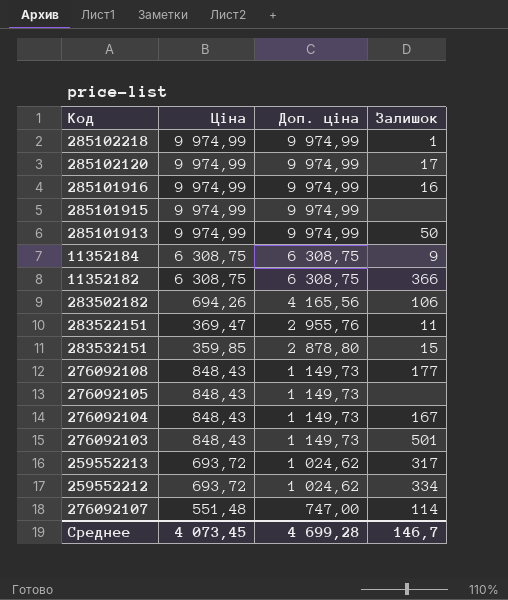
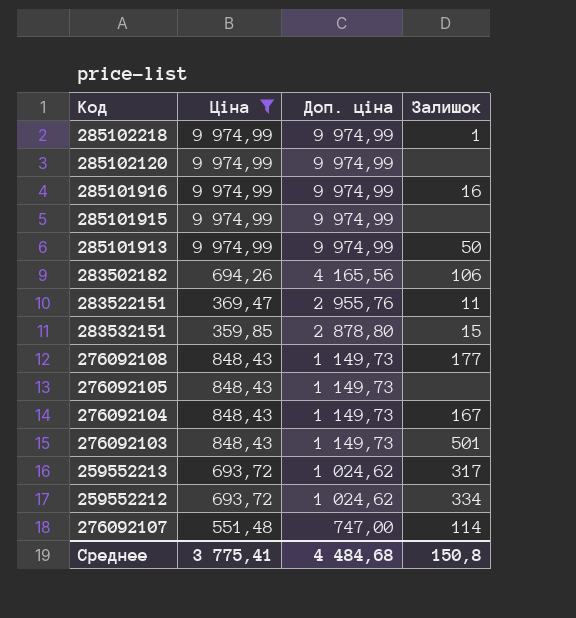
filter: none -> Ціна != 6 308,75
285102120 | Залишок: 17 -> none
Среднее | Ціна: 4 073,45 -> 3 775,41
Среднее | Доп. ціна: 4 699,28 -> 4 484,68
Среднее | Залишок: 146,7 -> 150,8

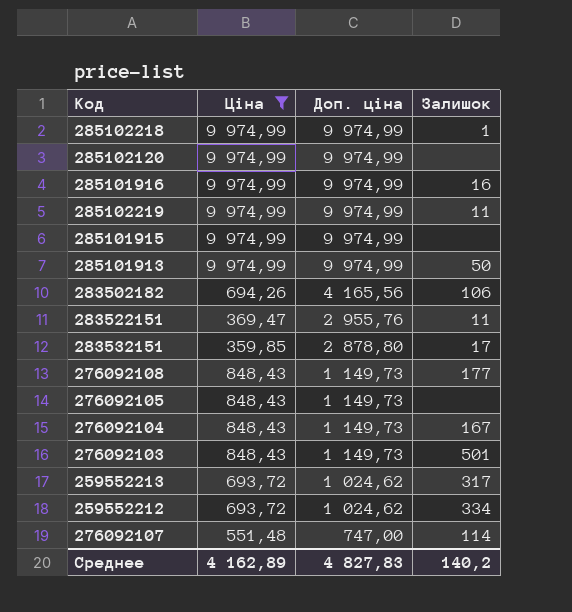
row 285102219: none -> 9 974,99 | 9 974,99 | 11
283532151 | Залишок: 15 -> 17
Среднее | Ціна: 3 775,41 -> 4 162,89
Среднее | Доп. ціна: 4 484,68 -> 4 827,83
Среднее | Залишок: 150,8 -> 140,2

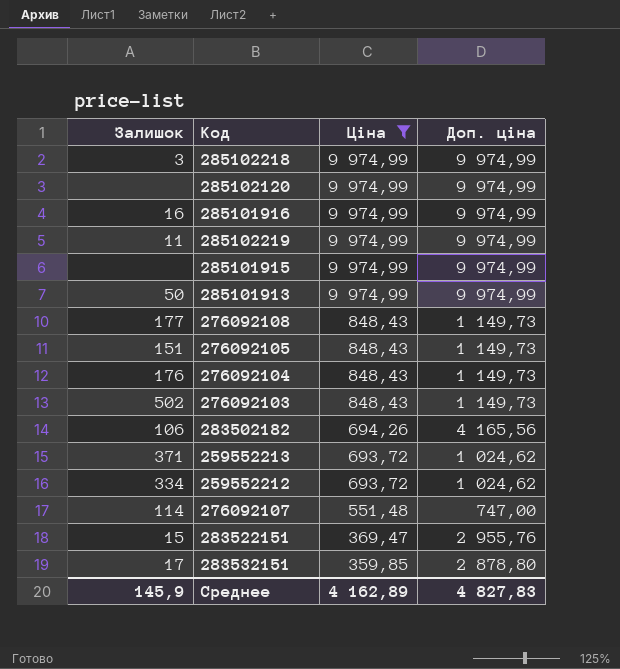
row order: Доп. ціна descending -> Ціна descending
column Залишок | position: 4 -> 1
285102218 | Залишок: 1 -> 3
276092105 | Залишок: none -> 151
276092104 | Залишок: 167 -> 176
276092103 | Залишок: 501 -> 502
259552213 | Залишок: 317 -> 371
283522151 | Залишок: 11 -> 15
Среднее | Залишок: 140,2 -> 145,9

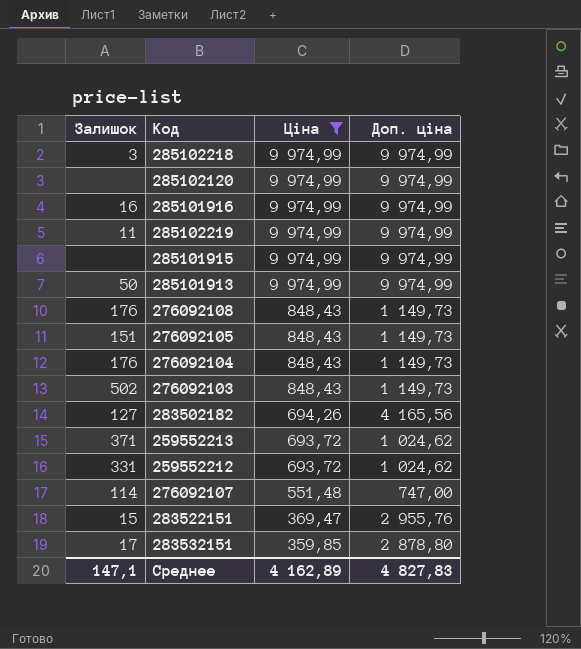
276092108 | Залишок: 177 -> 176
283502182 | Залишок: 106 -> 127
259552212 | Залишок: 334 -> 331
Среднее | Залишок: 145,9 -> 147,1

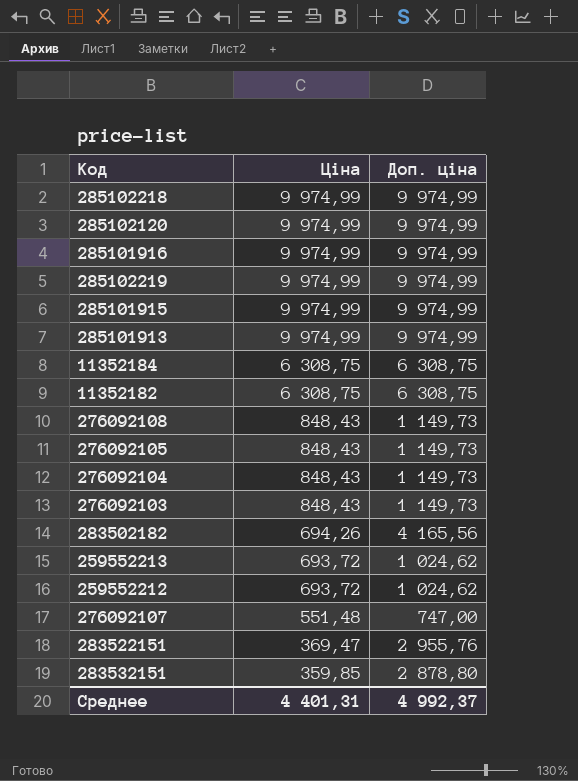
filter: Ціна != 6 308,75 -> none
column Залишок | position: 1 -> none
Среднее | Ціна: 4 162,89 -> 4 401,31
Среднее | Доп. ціна: 4 827,83 -> 4 992,37

